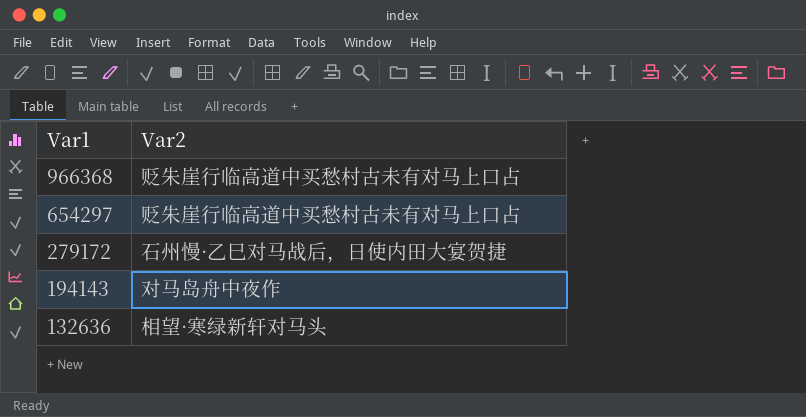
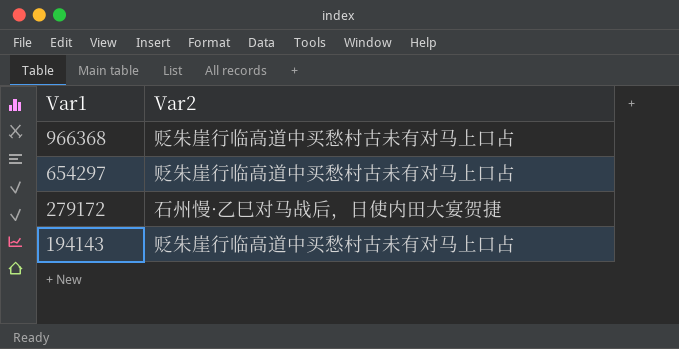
row 132636: 相望·寒绿新轩对马头 -> none
194143 | Var2: 对马岛舟中夜作 -> 贬朱崖行临高道中买愁村古未有对马上口占

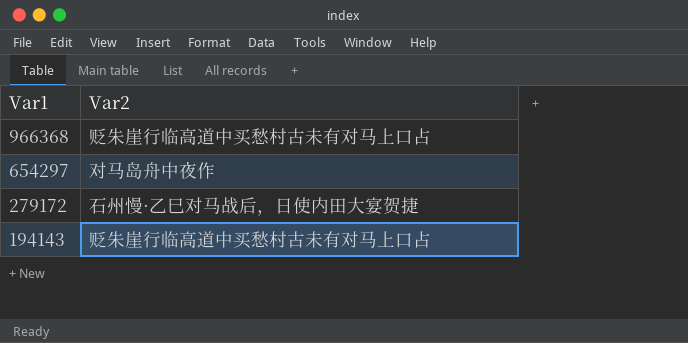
654297 | Var2: 贬朱崖行临高道中买愁村古未有对马上口占 -> 对马岛舟中夜作

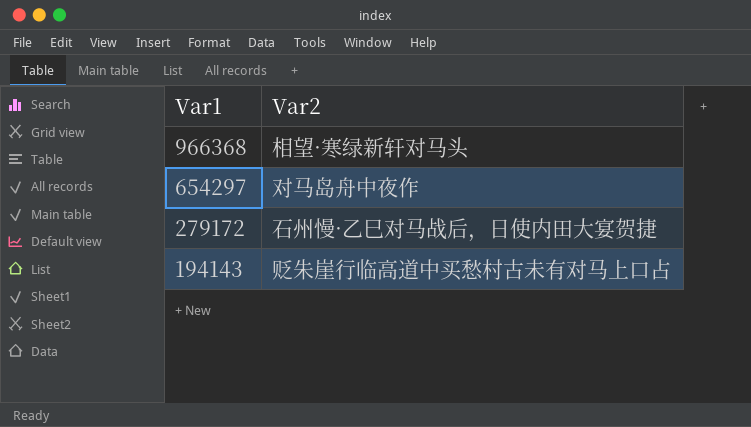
966368 | Var2: 贬朱崖行临高道中买愁村古未有对马上口占 -> 相望·寒绿新轩对马头

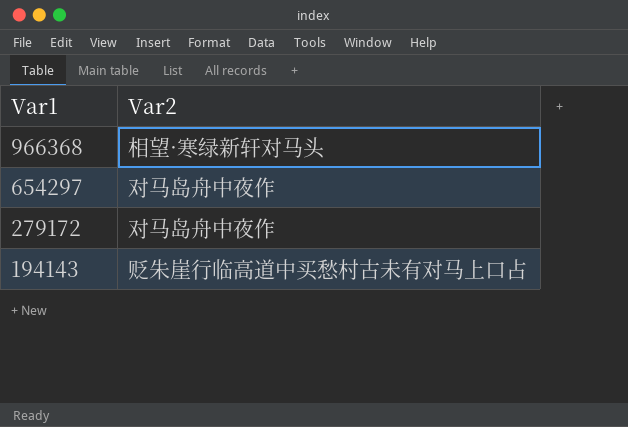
279172 | Var2: 石州慢·乙巳对马战后，日使内田大宴贺捷 -> 对马岛舟中夜作

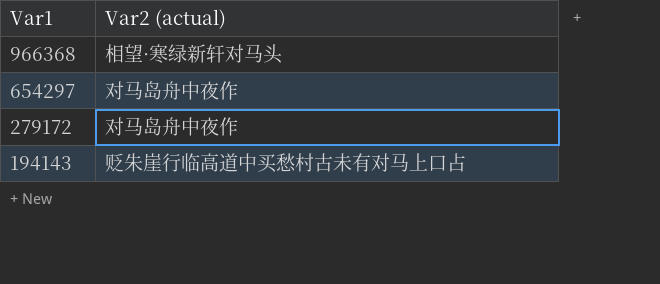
column name: Var2 -> Var2 (actual)

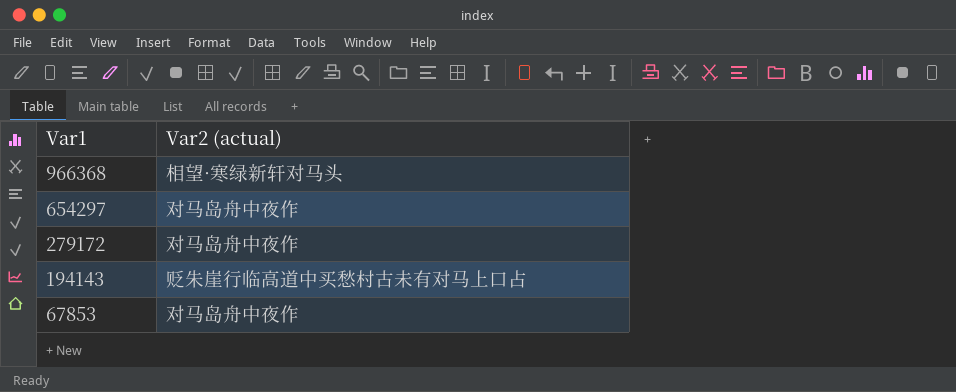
row 67853: none -> 对马岛舟中夜作

